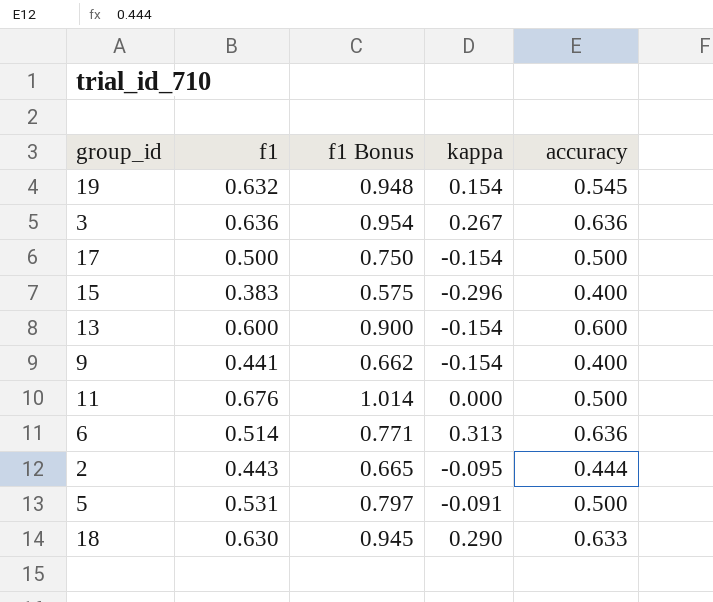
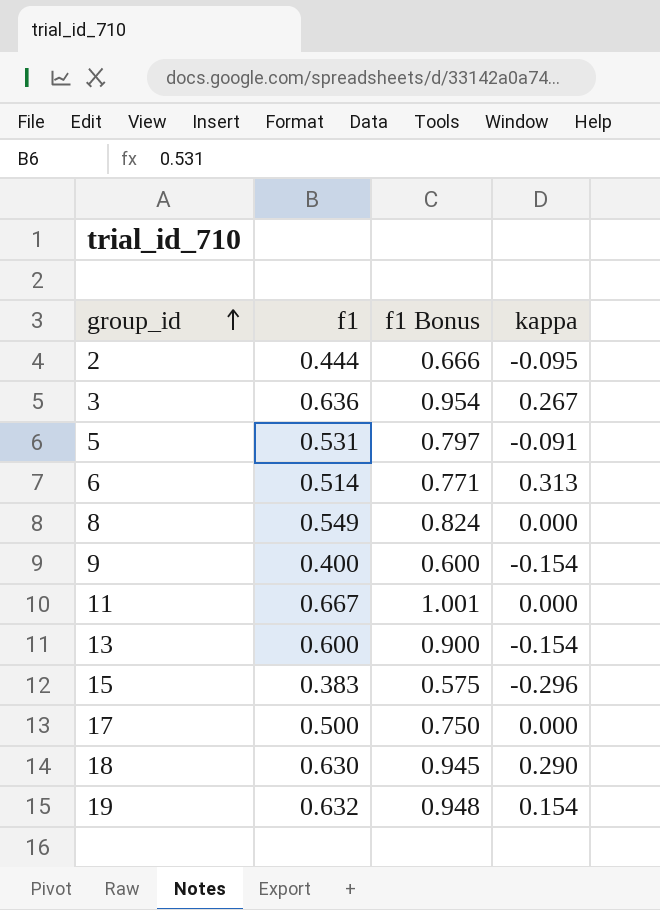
row order: none -> group_id ascending
column accuracy | position: 5 -> none
2 | f1: 0.443 -> 0.444
2 | f1 Bonus: 0.665 -> 0.666
row 8: none -> 0.549 | 0.824 | 0.000
9 | f1: 0.441 -> 0.400
9 | f1 Bonus: 0.662 -> 0.600
11 | f1: 0.676 -> 0.667
11 | f1 Bonus: 1.014 -> 1.001
17 | kappa: -0.154 -> 0.000

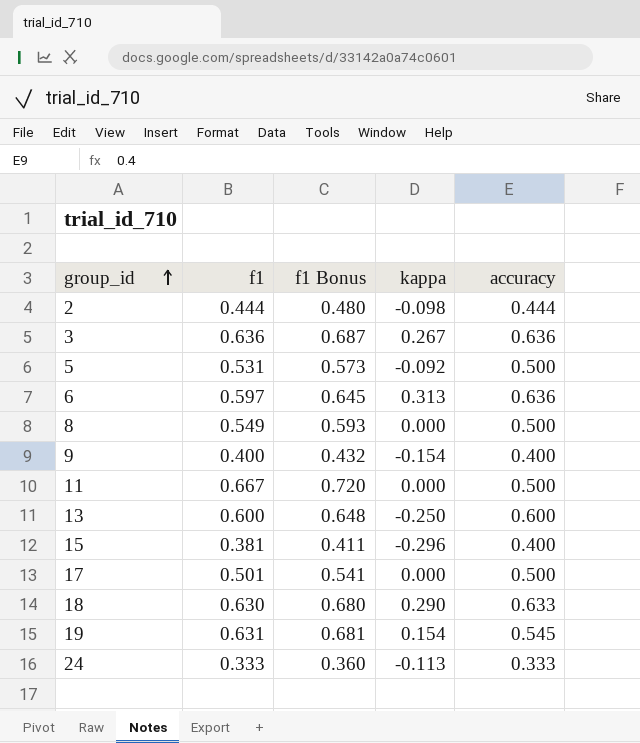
column f1 Bonus | formula: [f1] * 1.5 -> [f1] * 1.08
column accuracy | position: none -> 5
2 | kappa: -0.095 -> -0.098
5 | kappa: -0.091 -> -0.092
6 | f1: 0.514 -> 0.597
13 | kappa: -0.154 -> -0.250
15 | f1: 0.383 -> 0.381
17 | f1: 0.500 -> 0.501
19 | f1: 0.632 -> 0.631
row 24: none -> 0.333 | 0.360 | -0.113 | 0.333

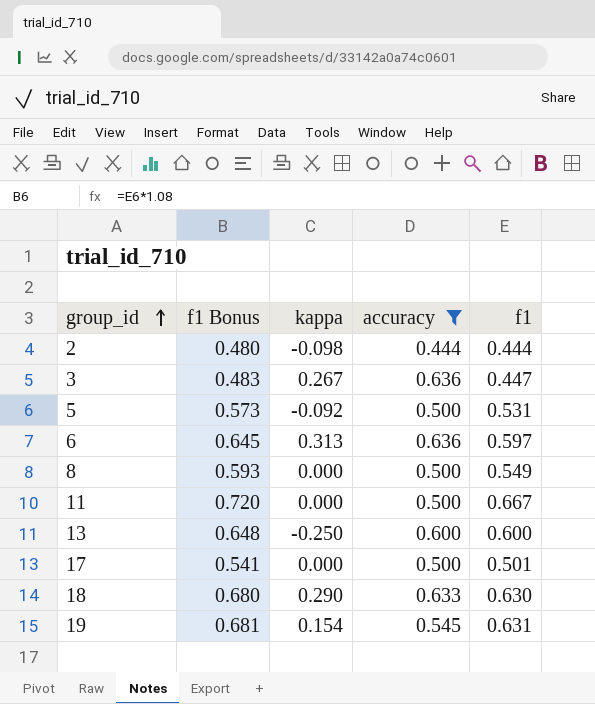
filter: none -> accuracy >= 0.444
column f1 | position: 2 -> 5
3 | f1 Bonus: 0.687 -> 0.483
3 | f1: 0.636 -> 0.447

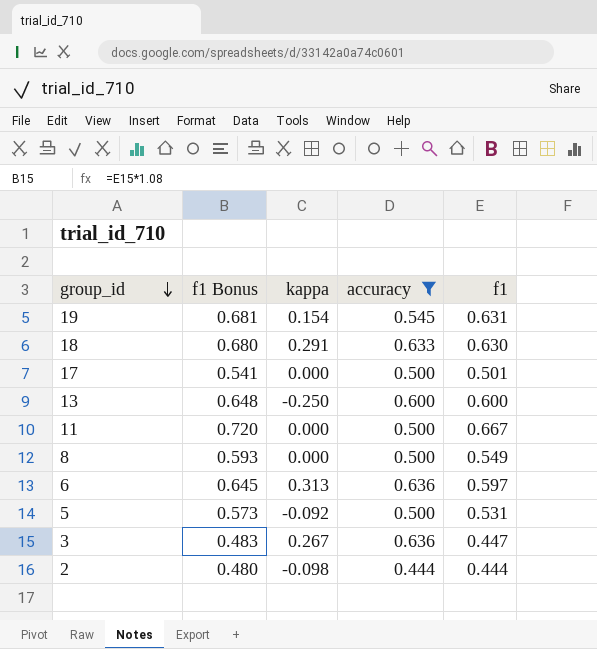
row order: group_id ascending -> group_id descending
18 | kappa: 0.290 -> 0.291

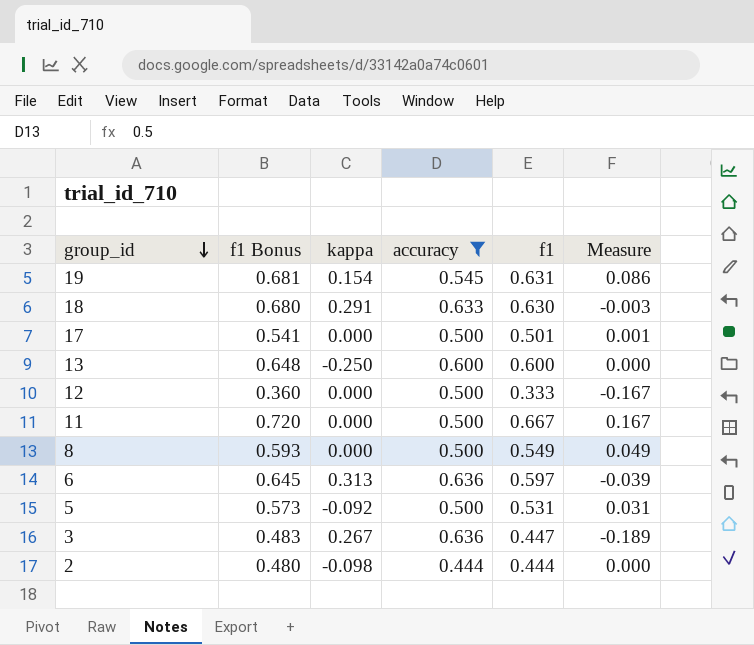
column Measure | formula: none -> [f1] - [accuracy]
row 12: none -> 0.360 | 0.000 | 0.500 | 0.333 | -0.167

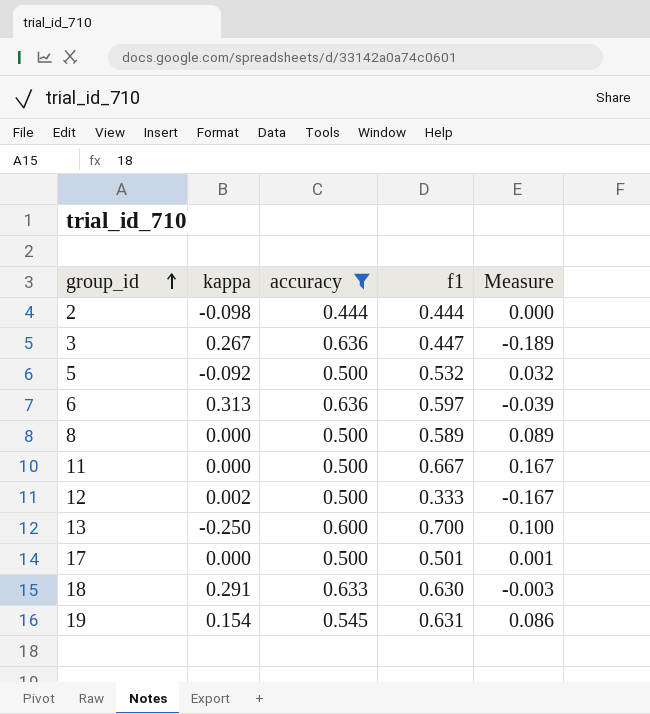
row order: group_id descending -> group_id ascending
column f1 Bonus | formula: [f1] * 1.08 -> none
5 | f1: 0.531 -> 0.532
5 | Measure: 0.031 -> 0.032
8 | f1: 0.549 -> 0.589
8 | Measure: 0.049 -> 0.089
12 | kappa: 0.000 -> 0.002
13 | f1: 0.600 -> 0.700
13 | Measure: 0.000 -> 0.100

